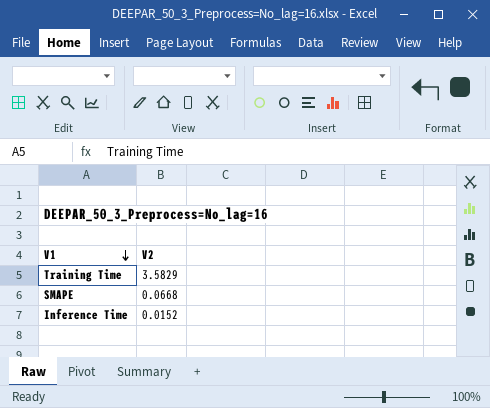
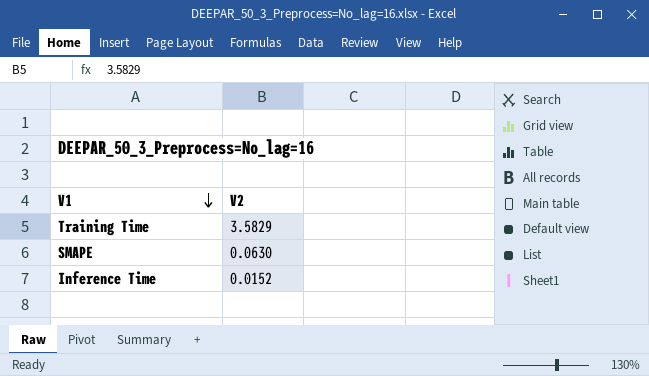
SMAPE | V2: 0.0668 -> 0.0630

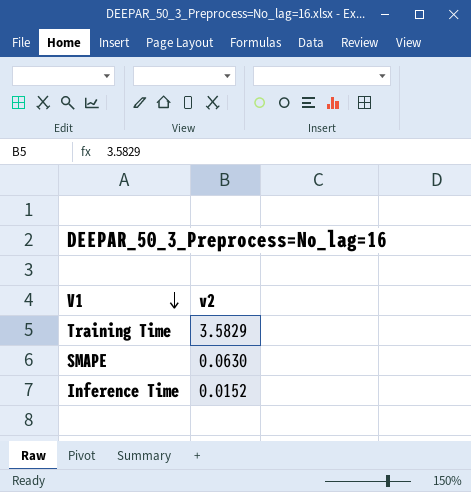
column name: V2 -> v2

